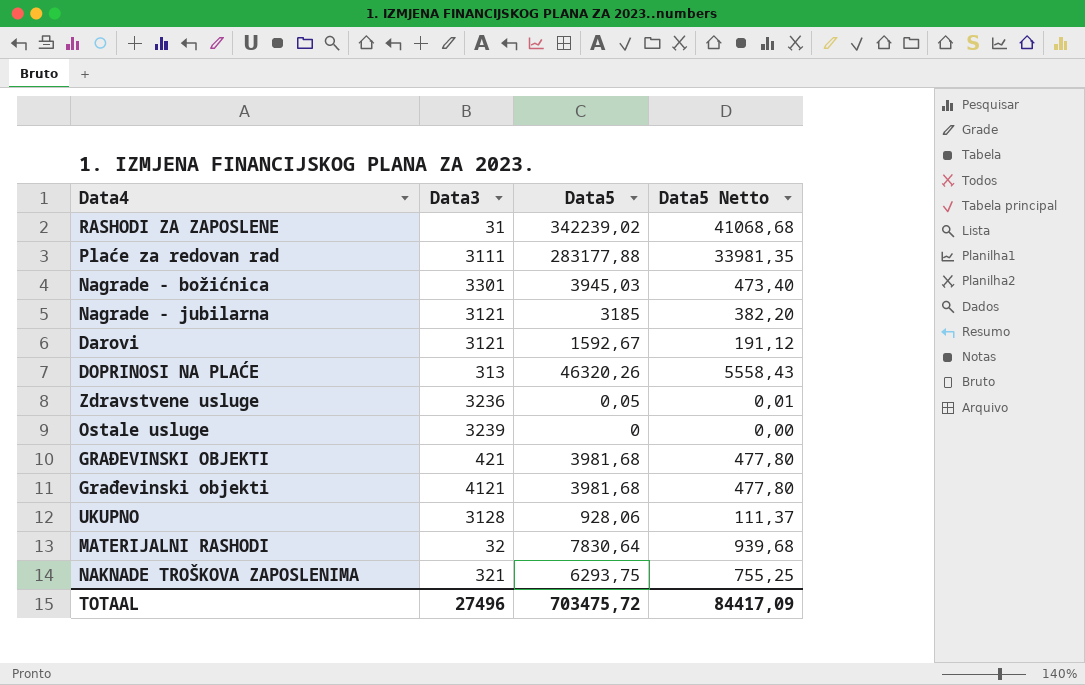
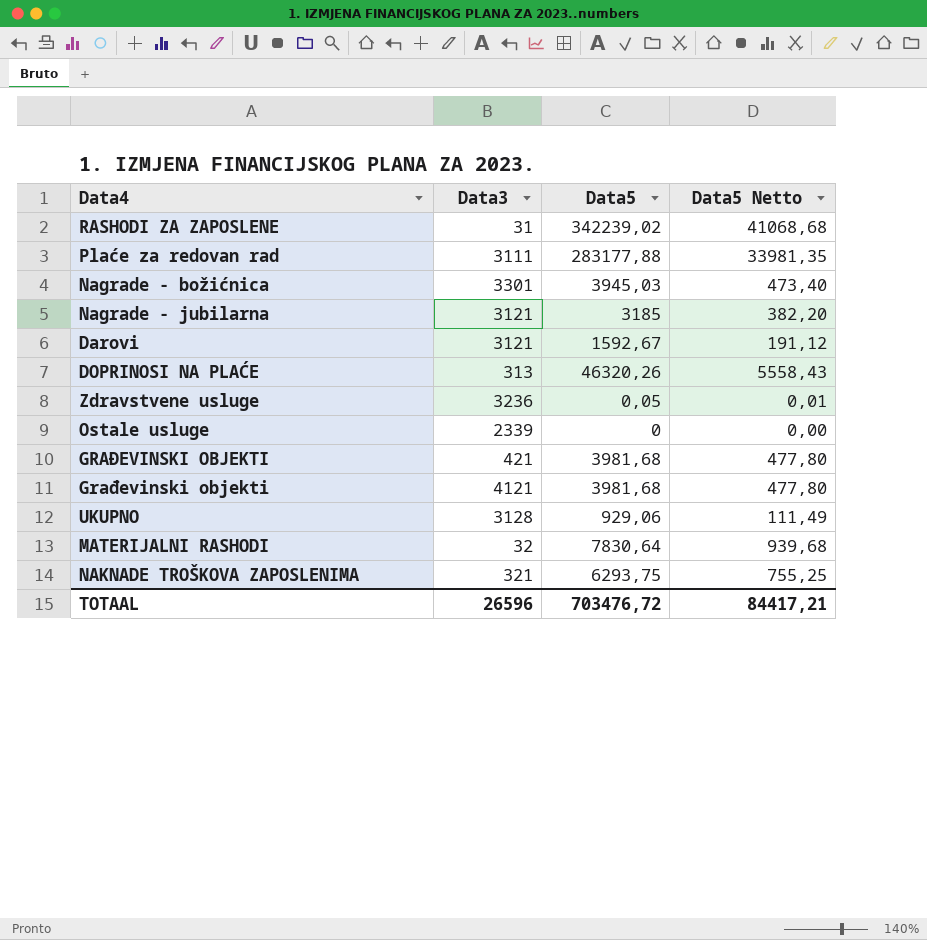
Ostale usluge | Data3: 3239 -> 2339
UKUPNO | Data5: 928,06 -> 929,06
UKUPNO | Data5 Netto: 111,37 -> 111,49
TOTAAL | Data3: 27496 -> 26596
TOTAAL | Data5: 703475,72 -> 703476,72
TOTAAL | Data5 Netto: 84417,09 -> 84417,21

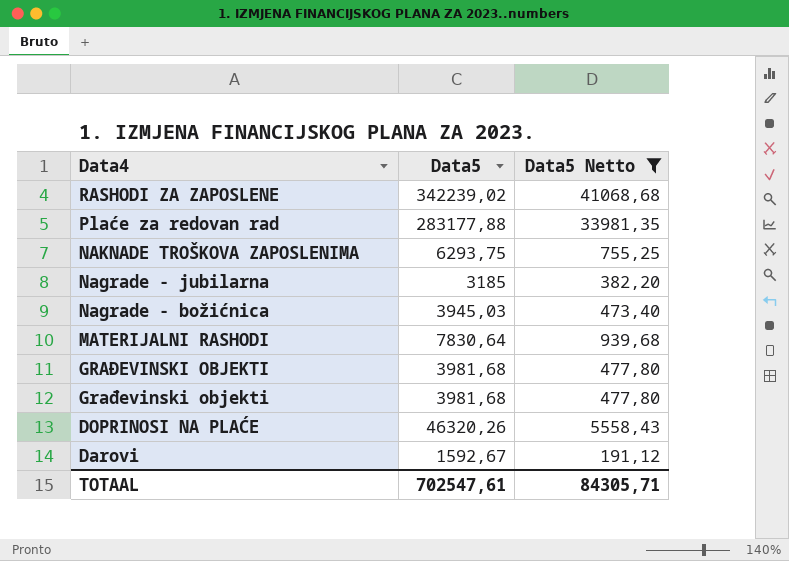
filter: none -> Data5 Netto >= 191,12
row order: none -> Data4 descending
column Data3 | position: 2 -> none
TOTAAL | Data5: 703476,72 -> 702547,61
TOTAAL | Data5 Netto: 84417,21 -> 84305,71

